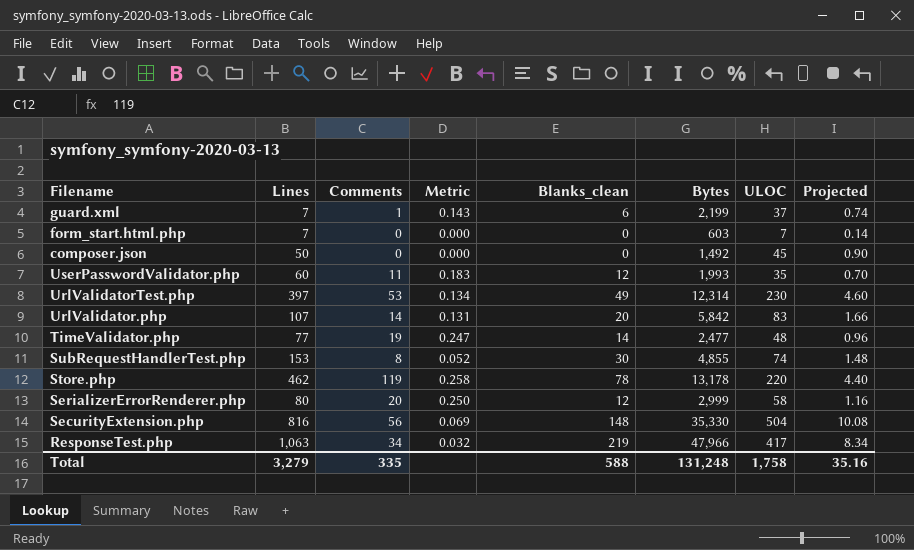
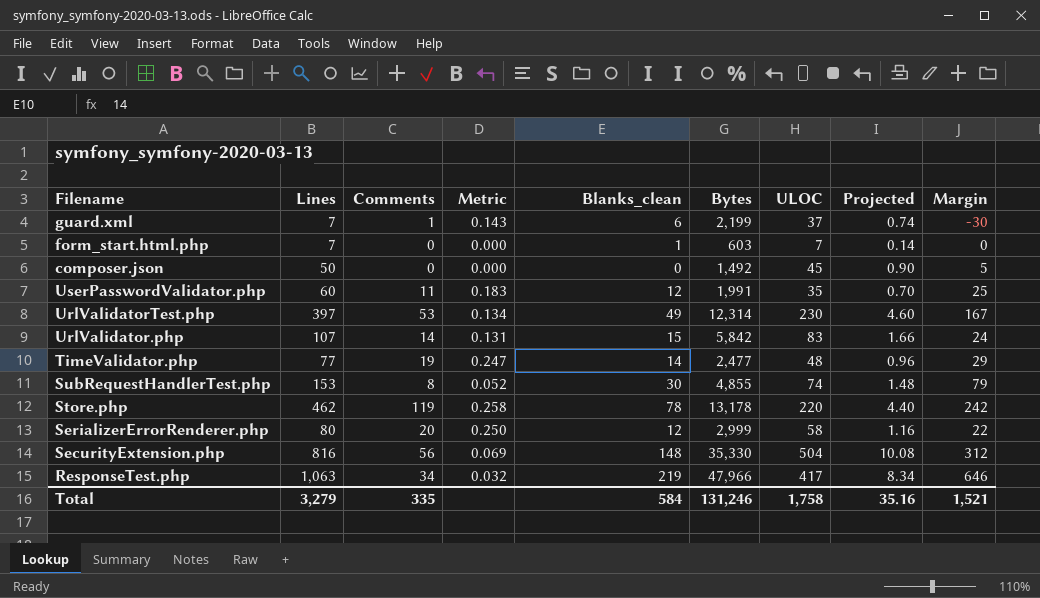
column Margin | formula: none -> [Lines] - [ULOC]
form_start.html.php | Blanks_clean: 0 -> 1
UserPasswordValidator.php | Bytes: 1,993 -> 1,991
UrlValidator.php | Blanks_clean: 20 -> 15
Total | Blanks_clean: 588 -> 584
Total | Bytes: 131,248 -> 131,246

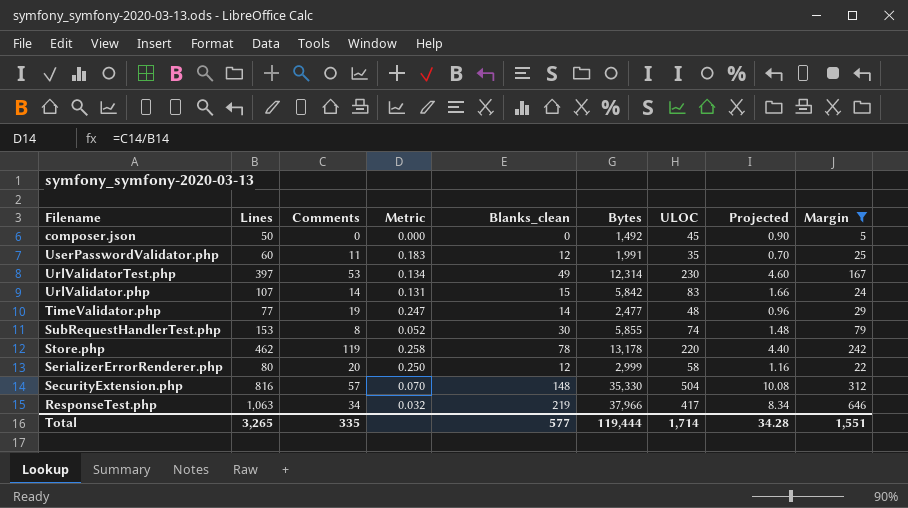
filter: none -> Margin >= 5
SubRequestHandlerTest.php | Bytes: 4,855 -> 5,855
SecurityExtension.php | Comments: 56 -> 57
SecurityExtension.php | Metric: 0.069 -> 0.070
ResponseTest.php | Bytes: 47,966 -> 37,966
Total | Lines: 3,279 -> 3,265
Total | Blanks_clean: 584 -> 577
Total | Bytes: 131,246 -> 119,444
Total | ULOC: 1,758 -> 1,714
Total | Projected: 35.16 -> 34.28
Total | Margin: 1,521 -> 1,551

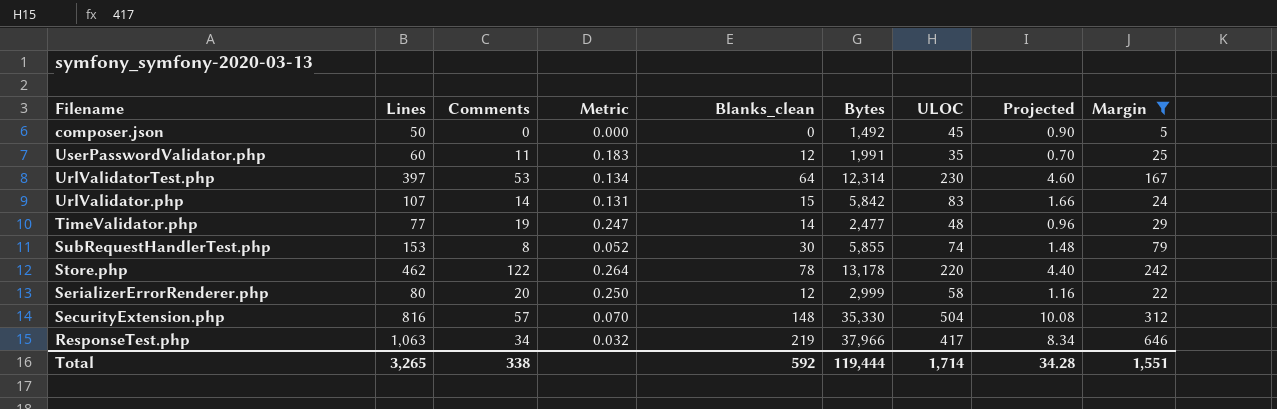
UrlValidatorTest.php | Blanks_clean: 49 -> 64
Store.php | Comments: 119 -> 122
Store.php | Metric: 0.258 -> 0.264
Total | Comments: 335 -> 338
Total | Blanks_clean: 577 -> 592

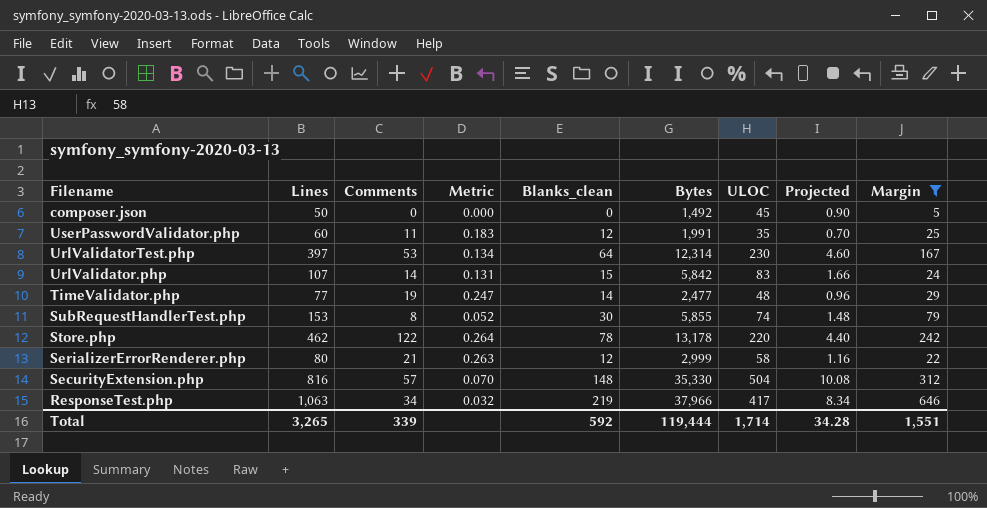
SerializerErrorRenderer.php | Comments: 20 -> 21
SerializerErrorRenderer.php | Metric: 0.250 -> 0.263
Total | Comments: 338 -> 339

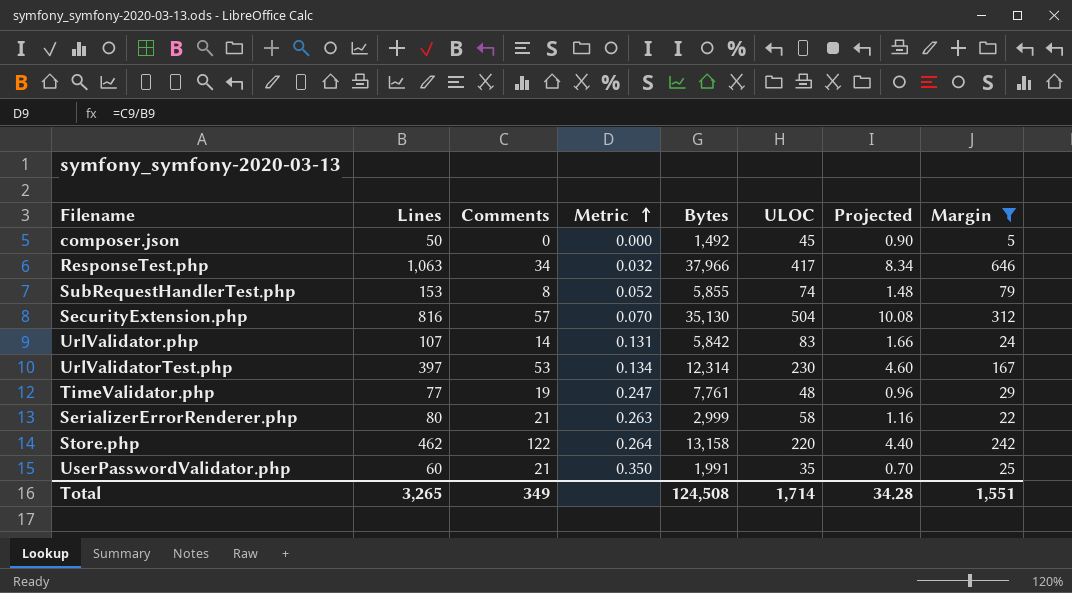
row order: none -> Metric ascending
column Blanks_clean | position: 5 -> none
SecurityExtension.php | Bytes: 35,330 -> 35,130
TimeValidator.php | Bytes: 2,477 -> 7,761
Store.php | Bytes: 13,178 -> 13,158
UserPasswordValidator.php | Comments: 11 -> 21
UserPasswordValidator.php | Metric: 0.183 -> 0.350
Total | Comments: 339 -> 349
Total | Bytes: 119,444 -> 124,508

